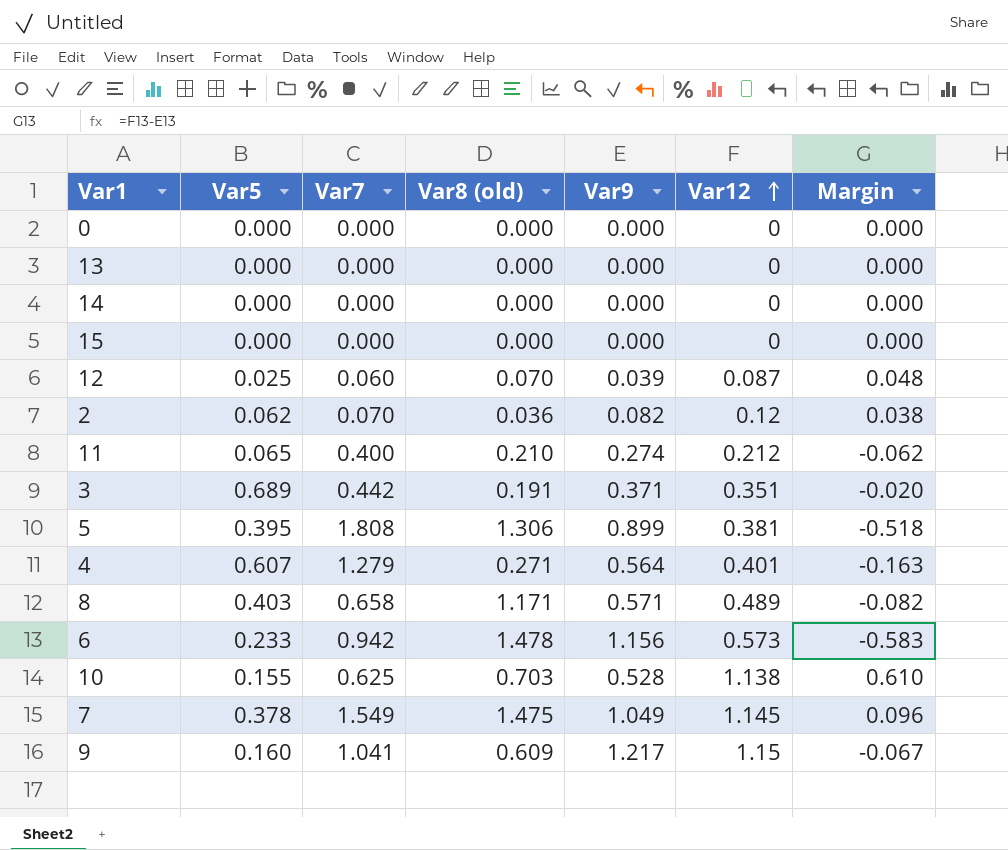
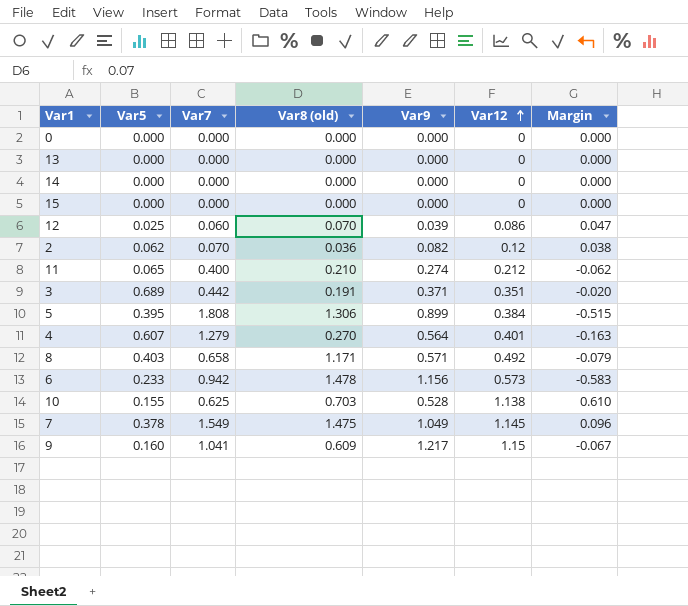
12 | Var12: 0.087 -> 0.086
12 | Margin: 0.048 -> 0.047
5 | Var12: 0.381 -> 0.384
5 | Margin: -0.518 -> -0.515
4 | Var8 (old): 0.271 -> 0.270
8 | Var12: 0.489 -> 0.492
8 | Margin: -0.082 -> -0.079

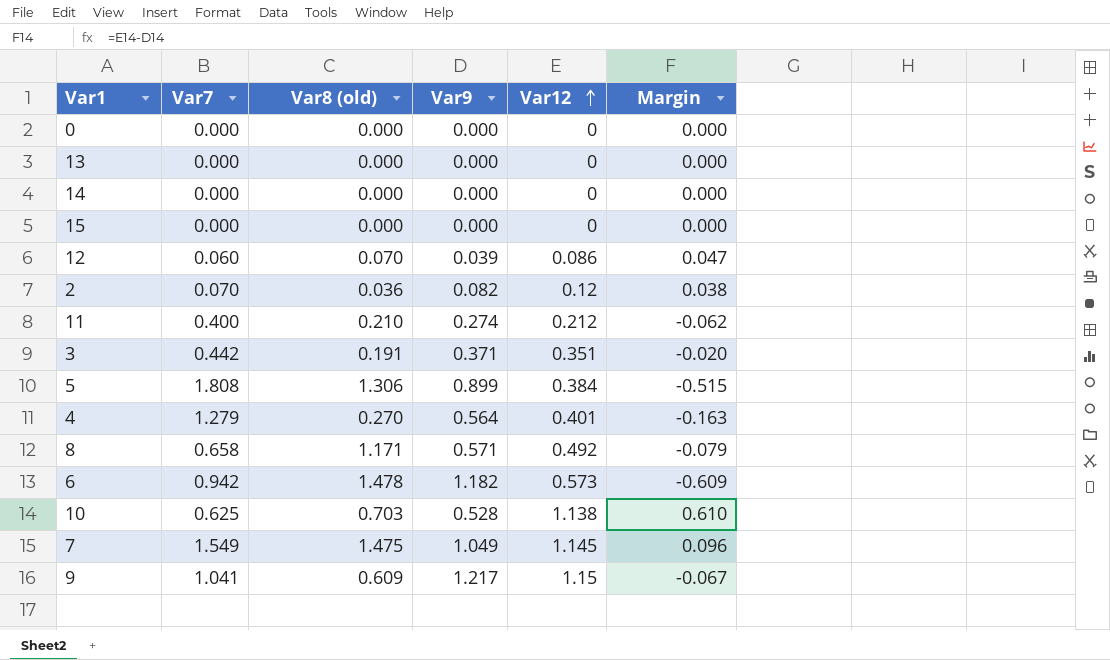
column Var5 | position: 2 -> none
6 | Var9: 1.156 -> 1.182
6 | Margin: -0.583 -> -0.609

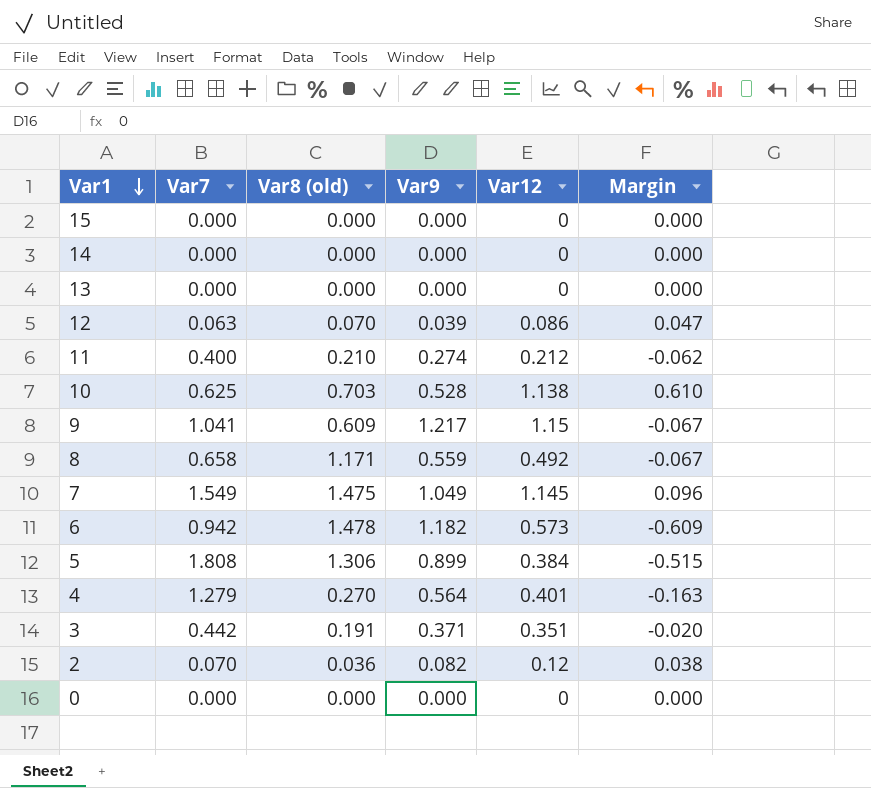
row order: Var12 ascending -> Var1 descending
12 | Var7: 0.060 -> 0.063
8 | Var9: 0.571 -> 0.559
8 | Margin: -0.079 -> -0.067

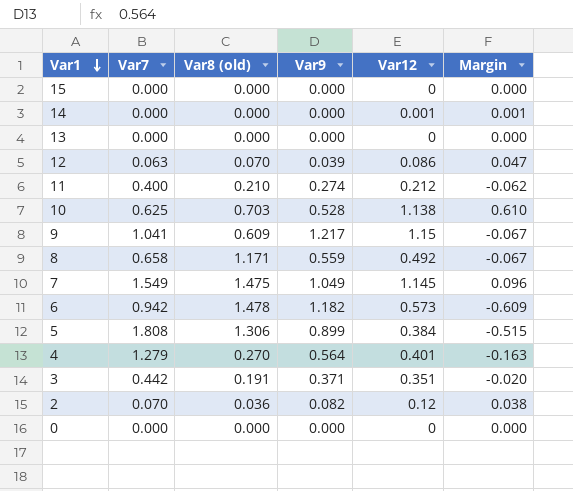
14 | Var12: 0 -> 0.001
14 | Margin: 0.000 -> 0.001

